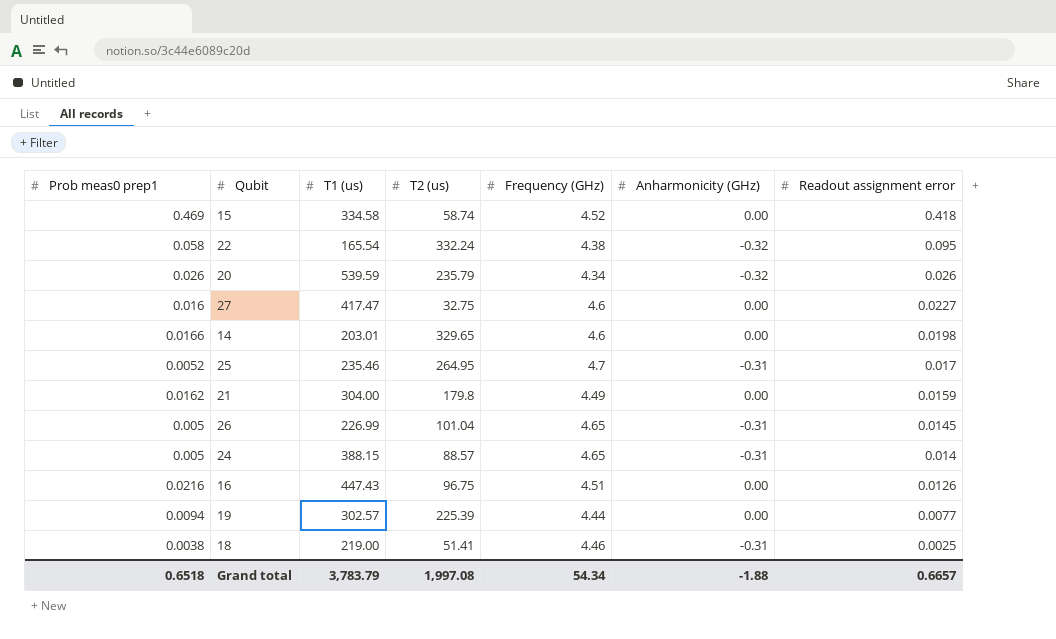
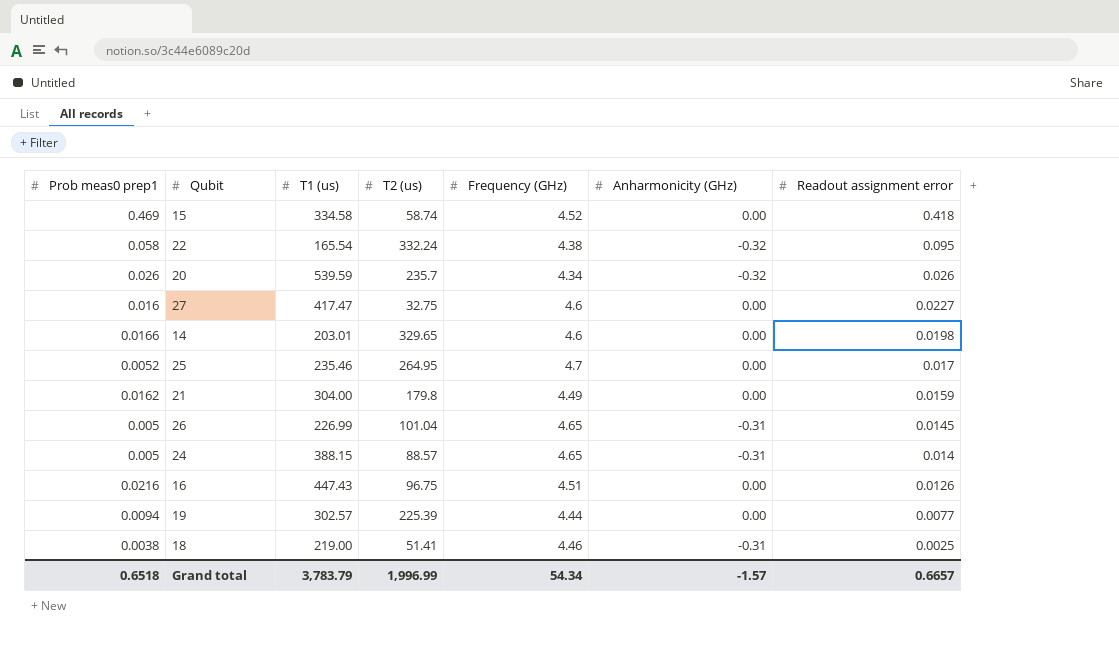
20 | T2 (us): 235.79 -> 235.7
25 | Anharmonicity (GHz): -0.31 -> 0.00
Grand total | T2 (us): 1,997.08 -> 1,996.99
Grand total | Anharmonicity (GHz): -1.88 -> -1.57

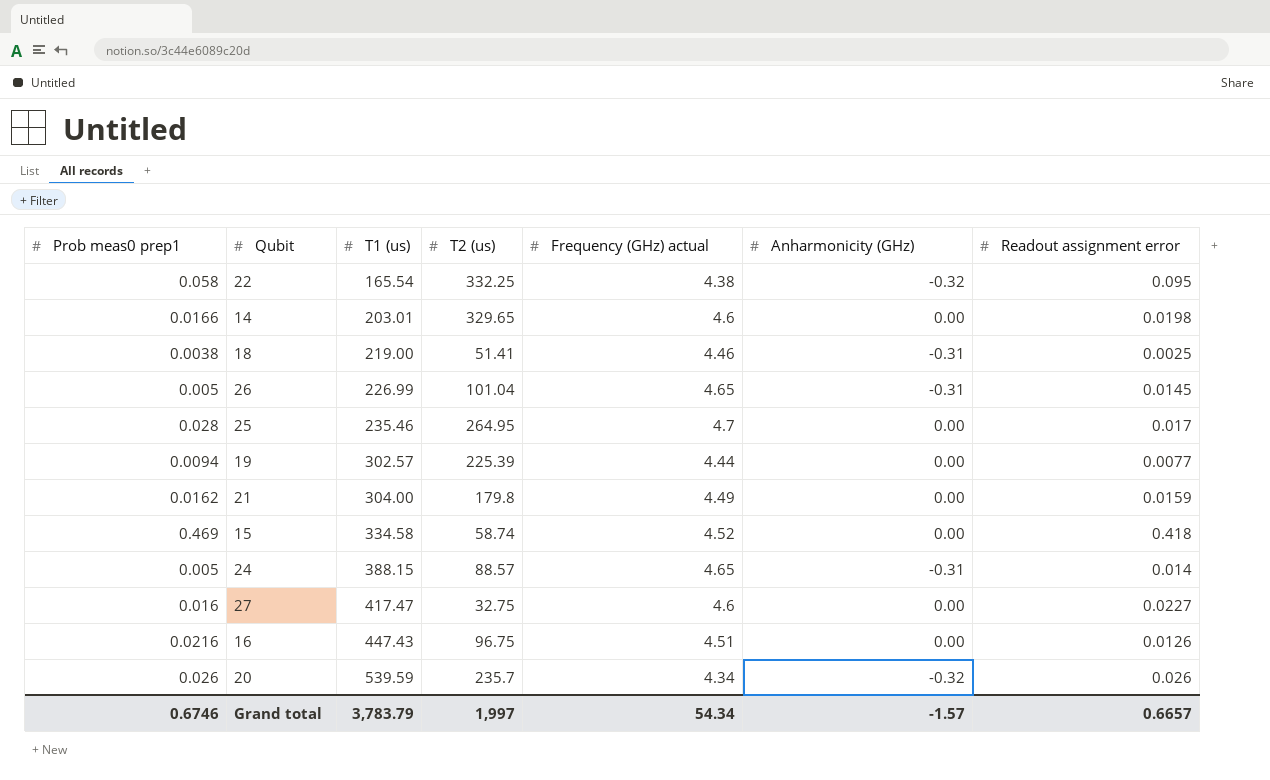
row order: Readout assignment error descending -> T1 (us) ascending
column name: Frequency (GHz) -> Frequency (GHz) actual
22 | T2 (us): 332.24 -> 332.25
25 | Prob meas0 prep1: 0.0052 -> 0.028
Grand total | Prob meas0 prep1: 0.6518 -> 0.6746
Grand total | T2 (us): 1,996.99 -> 1,997

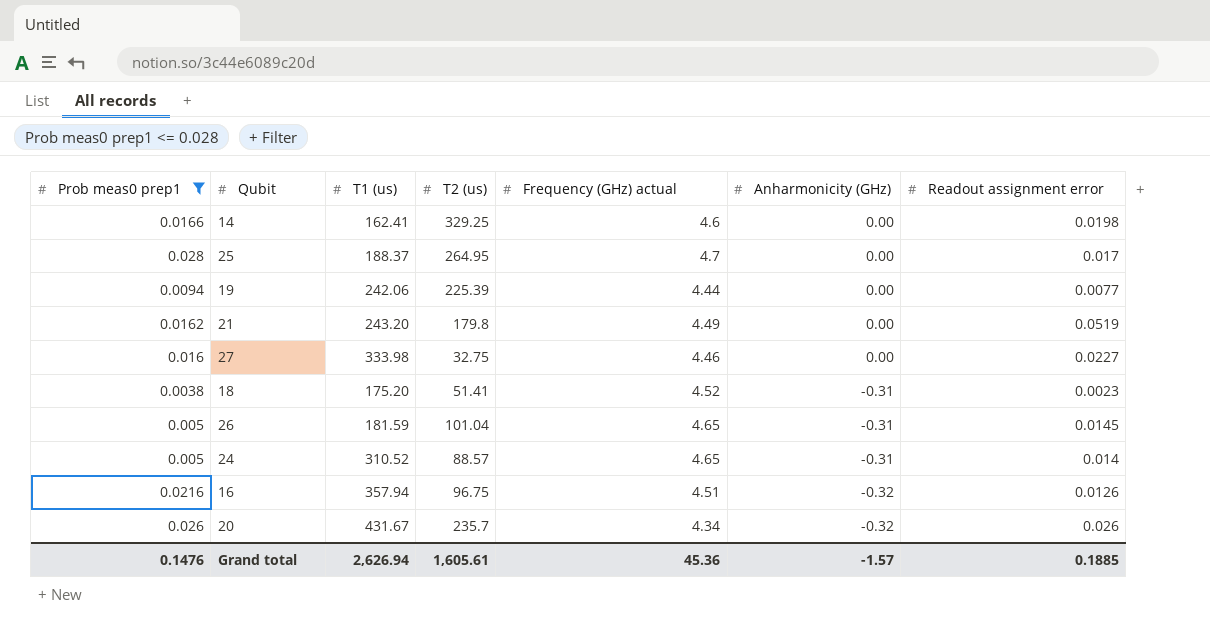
filter: none -> Prob meas0 prep1 <= 0.028
row order: T1 (us) ascending -> Anharmonicity (GHz) descending
14 | T1 (us): 203.01 -> 162.41
14 | T2 (us): 329.65 -> 329.25
25 | T1 (us): 235.46 -> 188.37
19 | T1 (us): 302.57 -> 242.06
21 | T1 (us): 304.00 -> 243.20
21 | Readout assignment error: 0.0159 -> 0.0519
27 | T1 (us): 417.47 -> 333.98
27 | Frequency (GHz) actual: 4.6 -> 4.46
18 | T1 (us): 219.00 -> 175.20
18 | Frequency (GHz) actual: 4.46 -> 4.52
18 | Readout assignment error: 0.0025 -> 0.0023
26 | T1 (us): 226.99 -> 181.59
24 | T1 (us): 388.15 -> 310.52
16 | T1 (us): 447.43 -> 357.94
16 | Anharmonicity (GHz): 0.00 -> -0.32
20 | T1 (us): 539.59 -> 431.67
Grand total | Prob meas0 prep1: 0.6746 -> 0.1476
Grand total | T1 (us): 3,783.79 -> 2,626.94
Grand total | T2 (us): 1,997 -> 1,605.61
Grand total | Frequency (GHz) actual: 54.34 -> 45.36
Grand total | Readout assignment error: 0.6657 -> 0.1885

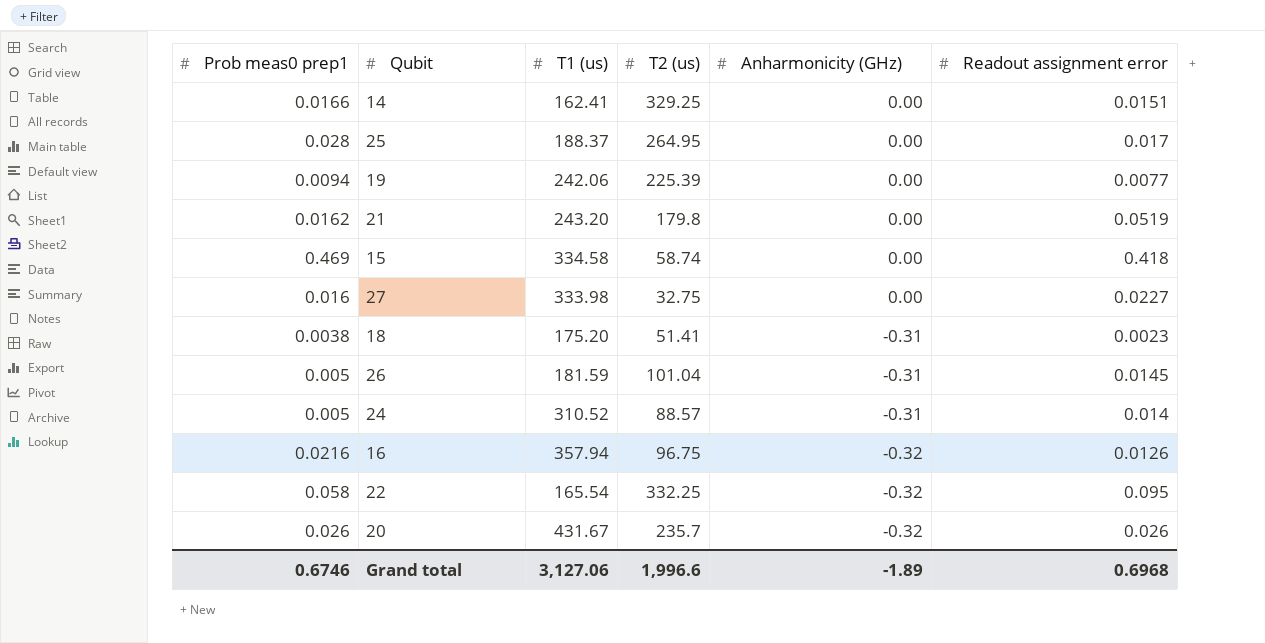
filter: Prob meas0 prep1 <= 0.028 -> none
column Frequency (GHz) actual | position: 5 -> none
14 | Readout assignment error: 0.0198 -> 0.0151
Grand total | Prob meas0 prep1: 0.1476 -> 0.6746
Grand total | T1 (us): 2,626.94 -> 3,127.06
Grand total | T2 (us): 1,605.61 -> 1,996.6
Grand total | Anharmonicity (GHz): -1.57 -> -1.89
Grand total | Readout assignment error: 0.1885 -> 0.6968

